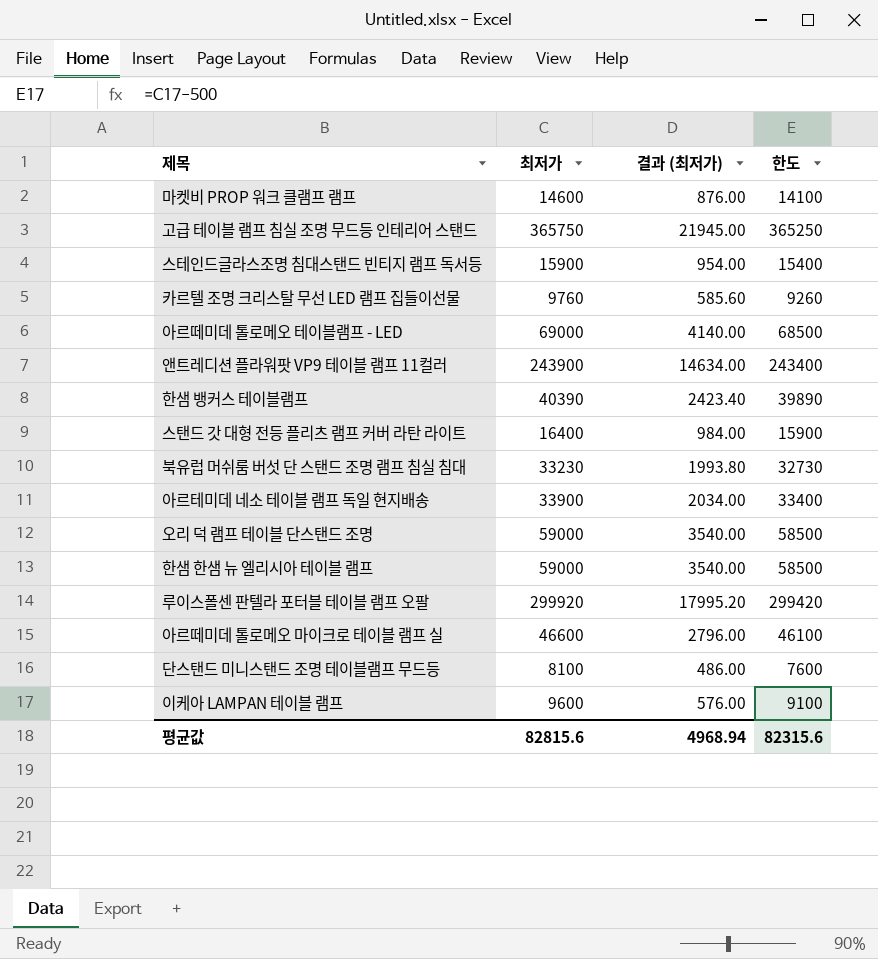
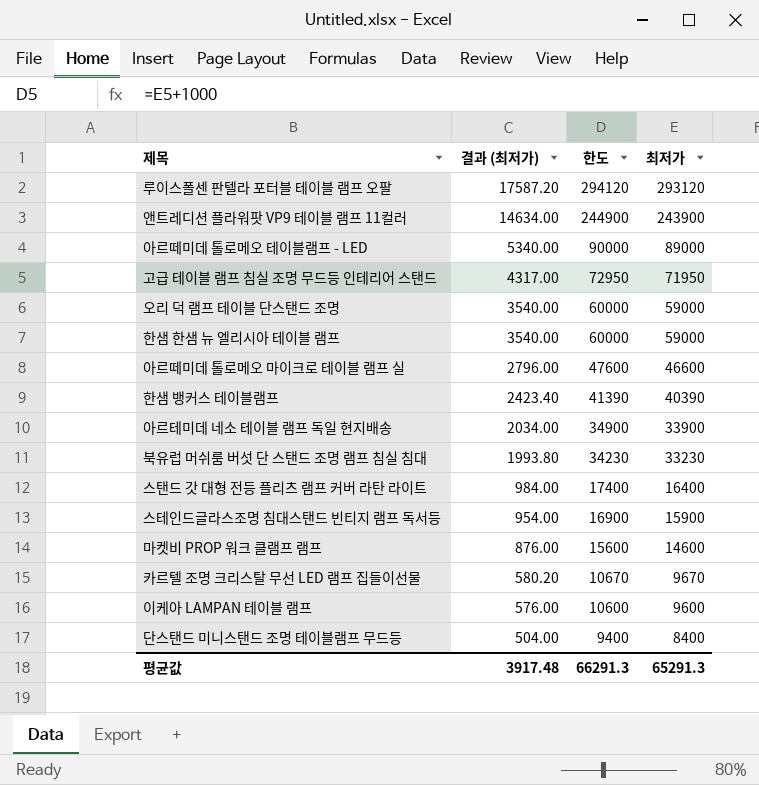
row order: none -> 결과 (최저가) descending
column 한도 | formula: [최저가] - 500 -> [최저가] + 1000
column 최저가 | position: 2 -> 4
루이스폴센 판텔라 포터블 테이블 램프 오팔 | 결과 (최저가): 17995.20 -> 17587.20
루이스폴센 판텔라 포터블 테이블 램프 오팔 | 최저가: 299920 -> 293120
아르떼미데 톨로메오 테이블램프 - LED | 결과 (최저가): 4140.00 -> 5340.00
아르떼미데 톨로메오 테이블램프 - LED | 최저가: 69000 -> 89000
고급 테이블 램프 침실 조명 무드등 인테리어 스탠드 | 결과 (최저가): 21945.00 -> 4317.00
고급 테이블 램프 침실 조명 무드등 인테리어 스탠드 | 최저가: 365750 -> 71950
카르텔 조명 크리스탈 무선 LED 램프 집들이선물 | 결과 (최저가): 585.60 -> 580.20
카르텔 조명 크리스탈 무선 LED 램프 집들이선물 | 최저가: 9760 -> 9670
단스탠드 미니스탠드 조명 테이블램프 무드등 | 결과 (최저가): 486.00 -> 504.00
단스탠드 미니스탠드 조명 테이블램프 무드등 | 최저가: 8100 -> 8400
평균값 | 결과 (최저가): 4968.94 -> 3917.48
평균값 | 한도: 82315.6 -> 66291.3
평균값 | 최저가: 82815.6 -> 65291.3

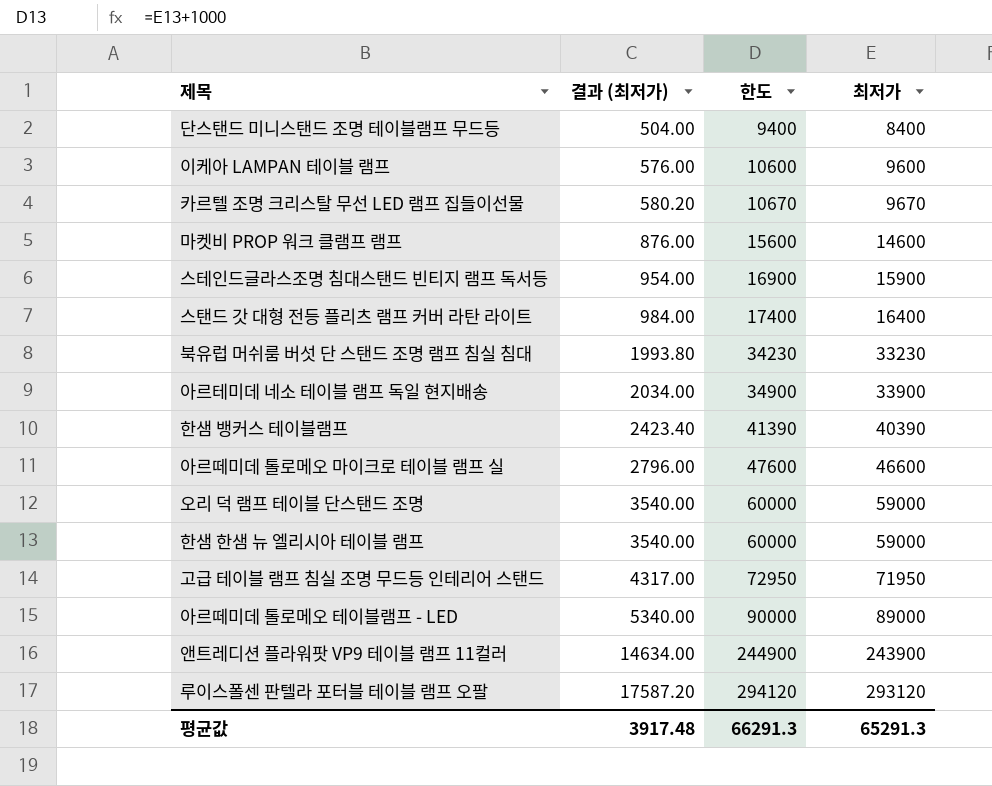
row order: 결과 (최저가) descending -> 결과 (최저가) ascending

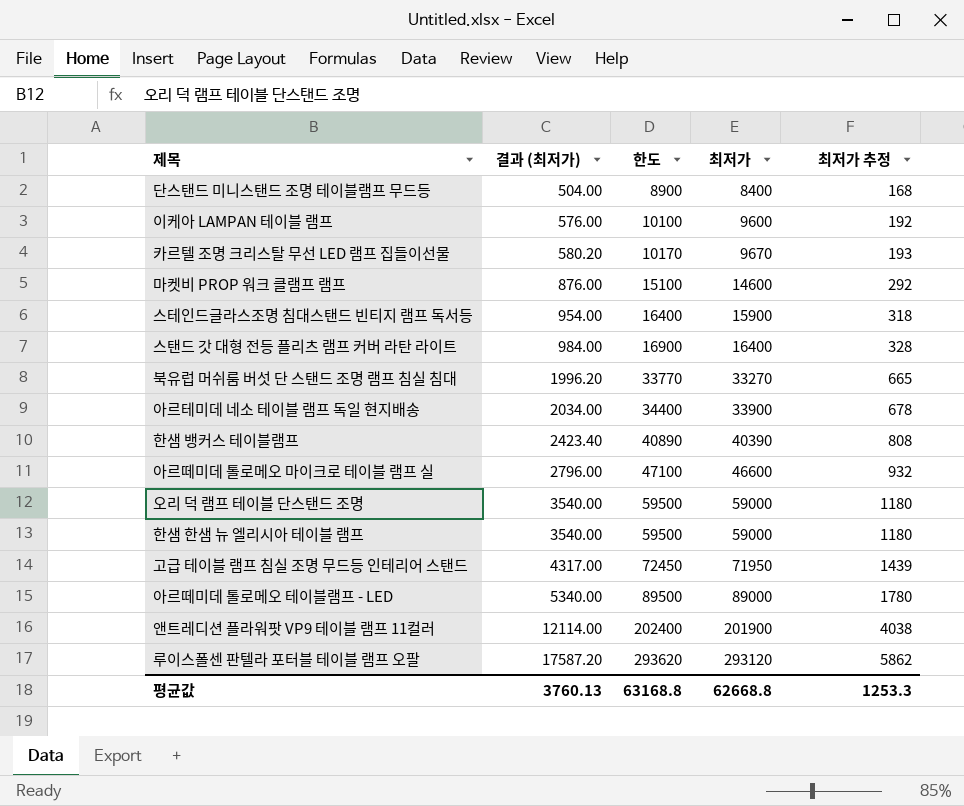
column 한도 | formula: [최저가] + 1000 -> [최저가] + 500
column 최저가 추정 | formula: none -> [최저가] * 0.02
북유럽 머쉬룸 버섯 단 스탠드 조명 램프 침실 침대 | 결과 (최저가): 1993.80 -> 1996.20
북유럽 머쉬룸 버섯 단 스탠드 조명 램프 침실 침대 | 최저가: 33230 -> 33270
앤트레디션 플라워팟 VP9 테이블 램프 11컬러 | 결과 (최저가): 14634.00 -> 12114.00
앤트레디션 플라워팟 VP9 테이블 램프 11컬러 | 최저가: 243900 -> 201900
평균값 | 결과 (최저가): 3917.48 -> 3760.13
평균값 | 한도: 66291.3 -> 63168.8
평균값 | 최저가: 65291.3 -> 62668.8

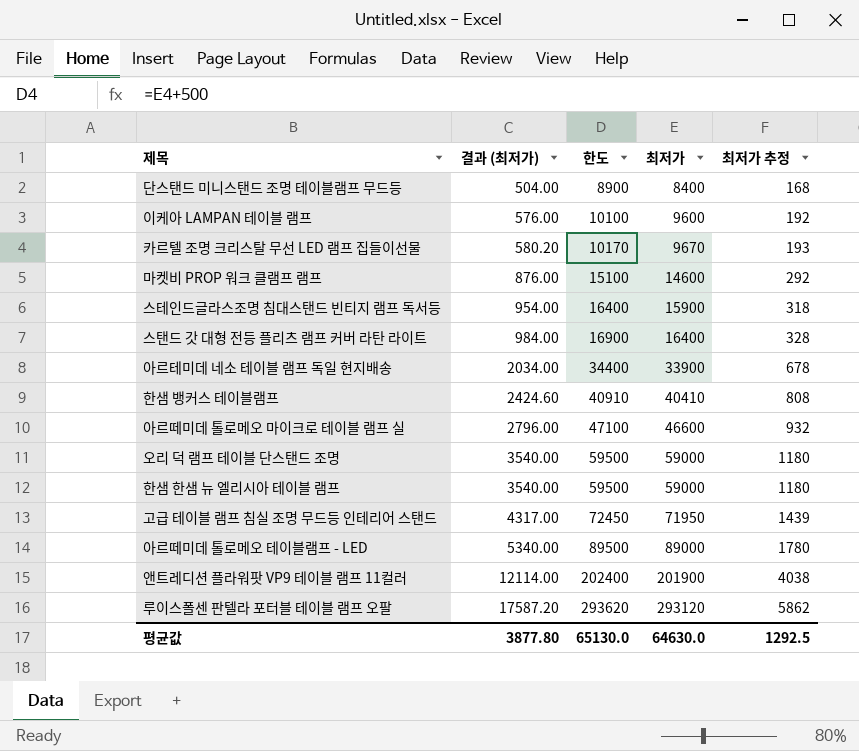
row 북유럽 머쉬룸 버섯 단 스탠드 조명 램프 침실 침대: 1996.20 | 33770 | 33270 | 665 -> none
한샘 뱅커스 테이블램프 | 결과 (최저가): 2423.40 -> 2424.60
한샘 뱅커스 테이블램프 | 한도: 40890 -> 40910
한샘 뱅커스 테이블램프 | 최저가: 40390 -> 40410
평균값 | 결과 (최저가): 3760.13 -> 3877.80
평균값 | 한도: 63168.8 -> 65130.0
평균값 | 최저가: 62668.8 -> 64630.0
평균값 | 최저가 추정: 1253.3 -> 1292.5

